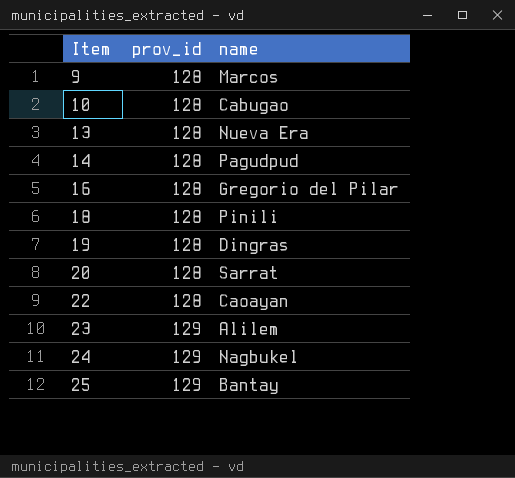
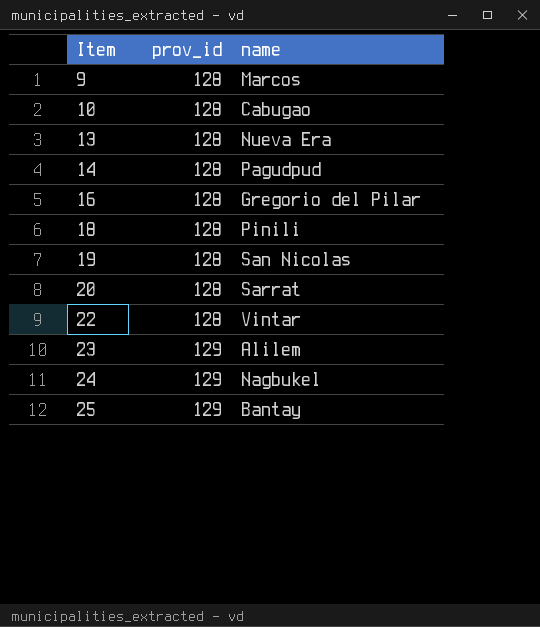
19 | name: Dingras -> San Nicolas
22 | name: Caoayan -> Vintar

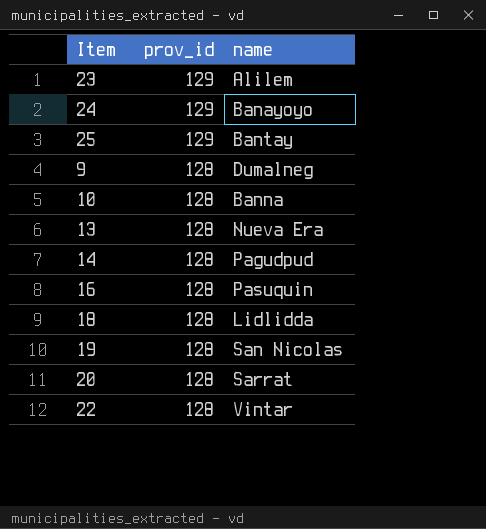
row order: Item ascending -> prov_id descending
24 | name: Nagbukel -> Banayoyo
9 | name: Marcos -> Dumalneg
10 | name: Cabugao -> Banna
16 | name: Gregorio del Pilar -> Pasuquin
18 | name: Pinili -> Lidlidda

